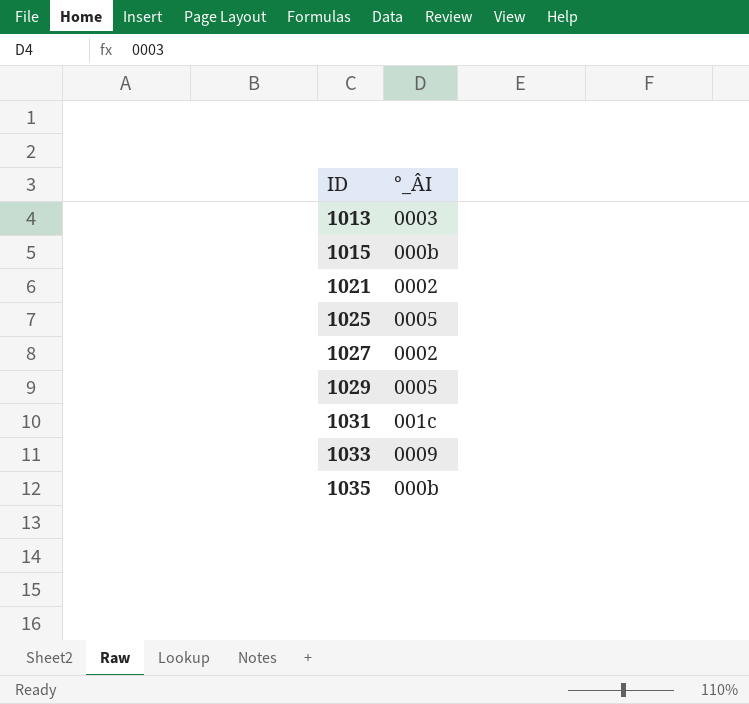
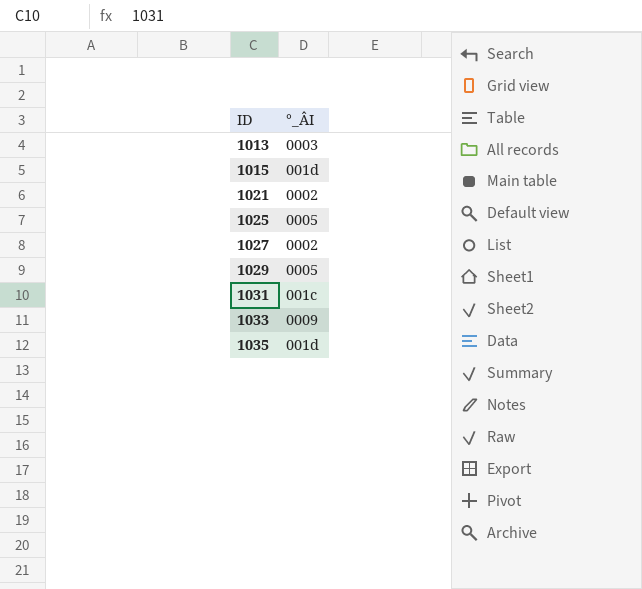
1015 | °_ÂI: 000b -> 001d
1035 | °_ÂI: 000b -> 001d

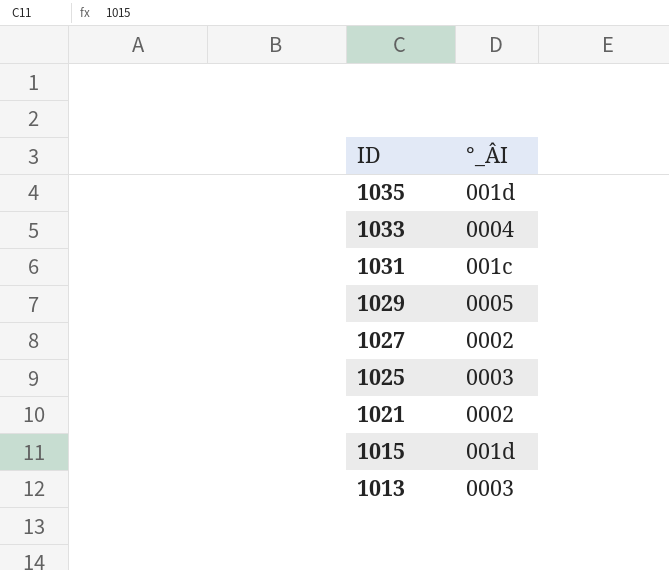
row order: ID ascending -> ID descending
1033 | °_ÂI: 0009 -> 0004
1025 | °_ÂI: 0005 -> 0003

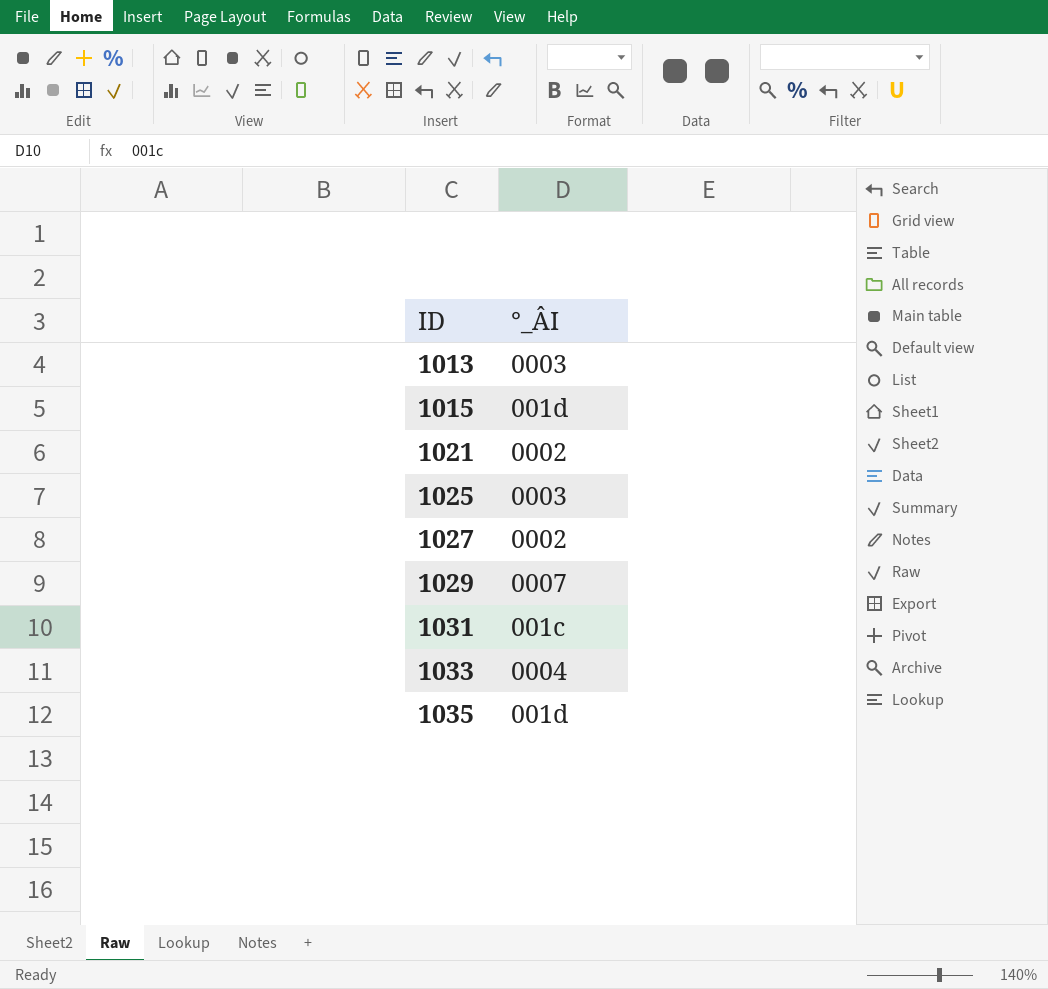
row order: ID descending -> ID ascending
1029 | °_ÂI: 0005 -> 0007

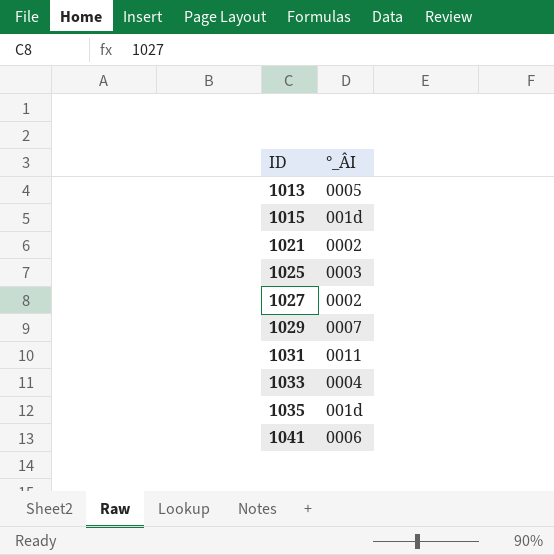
1013 | °_ÂI: 0003 -> 0005
1031 | °_ÂI: 001c -> 0011
row 1041: none -> 0006

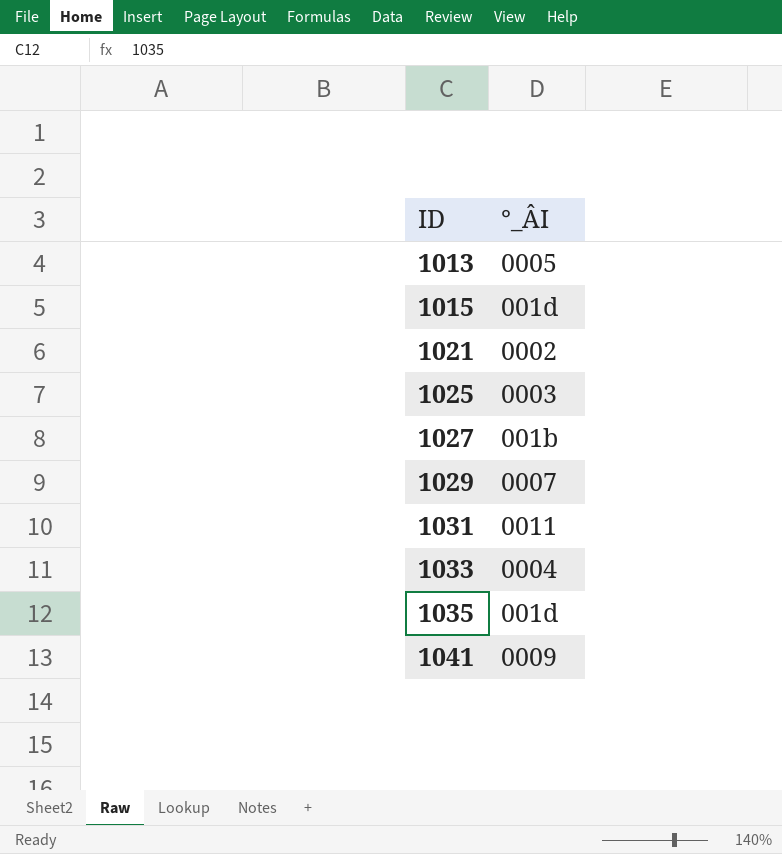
1027 | °_ÂI: 0002 -> 001b
1041 | °_ÂI: 0006 -> 0009

